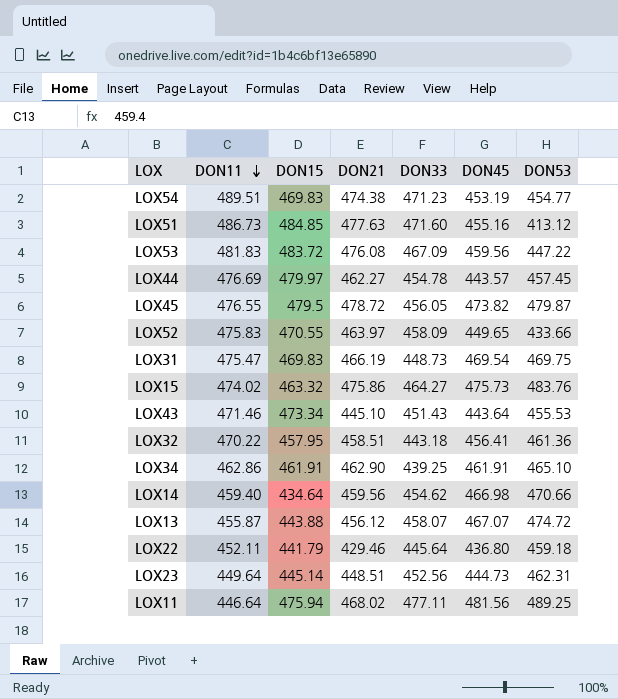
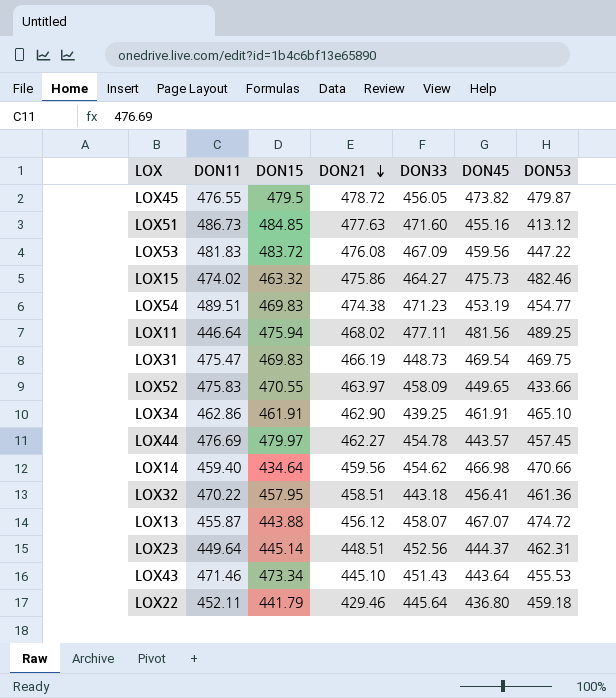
row order: DON11 descending -> DON21 descending
LOX15 | DON53: 483.76 -> 482.46
LOX23 | DON45: 444.73 -> 444.37

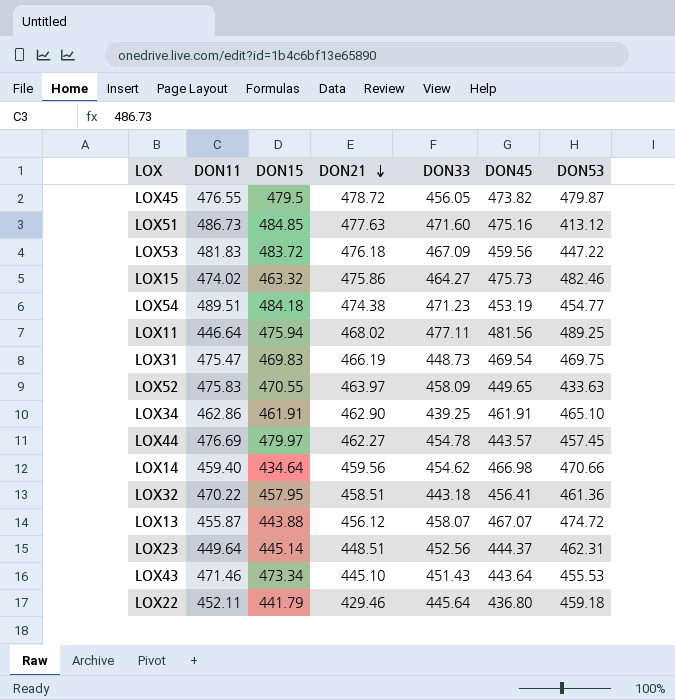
LOX51 | DON45: 455.16 -> 475.16
LOX53 | DON21: 476.08 -> 476.18
LOX54 | DON15: 469.83 -> 484.18
LOX52 | DON53: 433.66 -> 433.63

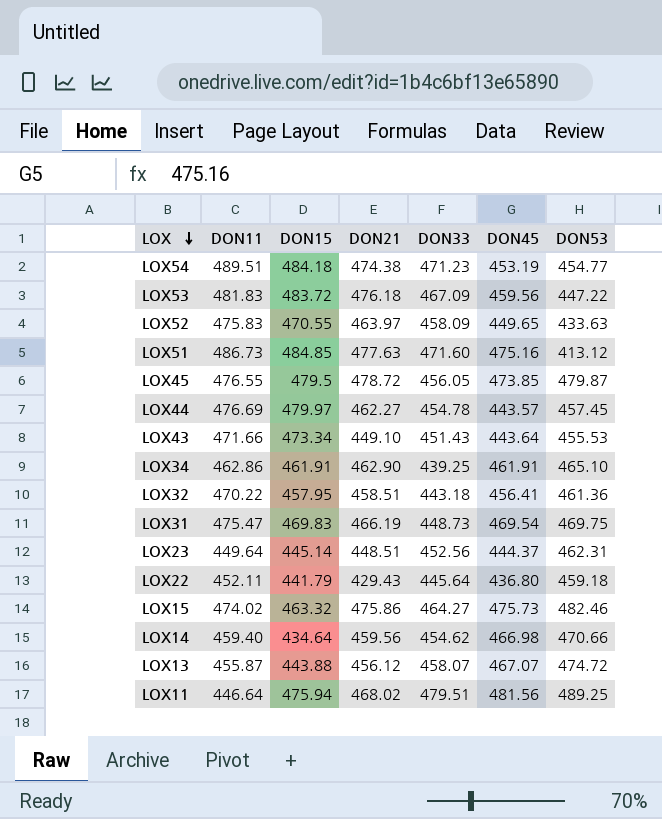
row order: DON21 descending -> LOX descending
LOX45 | DON45: 473.82 -> 473.85
LOX43 | DON11: 471.46 -> 471.66
LOX43 | DON21: 445.10 -> 449.10
LOX22 | DON21: 429.46 -> 429.43
LOX11 | DON33: 477.11 -> 479.51

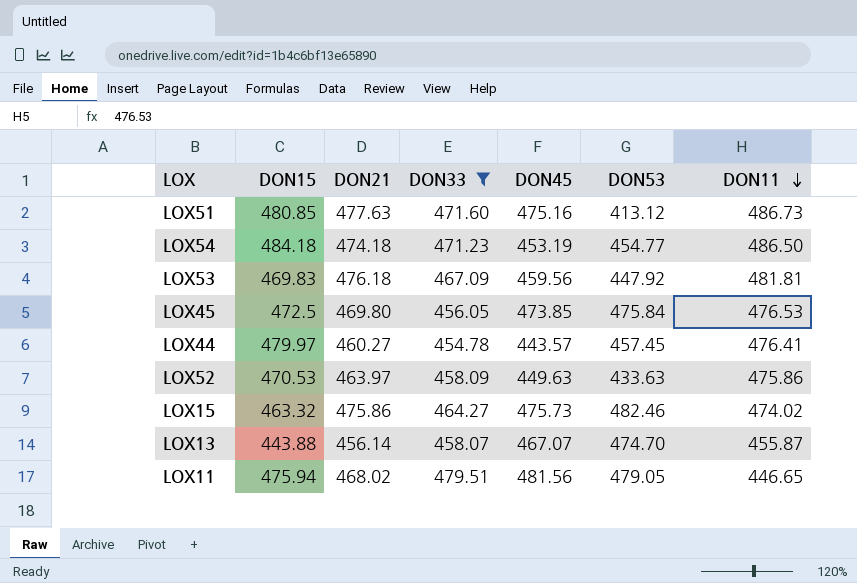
filter: none -> DON33 >= 454.78
row order: LOX descending -> DON11 descending
column DON11 | position: 2 -> 7
LOX51 | DON15: 484.85 -> 480.85
LOX54 | DON21: 474.38 -> 474.18
LOX54 | DON11: 489.51 -> 486.50
LOX53 | DON15: 483.72 -> 469.83
LOX53 | DON53: 447.22 -> 447.92
LOX53 | DON11: 481.83 -> 481.81
LOX45 | DON15: 479.5 -> 472.5
LOX45 | DON21: 478.72 -> 469.80
LOX45 | DON53: 479.87 -> 475.84
LOX45 | DON11: 476.55 -> 476.53
LOX44 | DON21: 462.27 -> 460.27
LOX44 | DON11: 476.69 -> 476.41
LOX52 | DON15: 470.55 -> 470.53
LOX52 | DON45: 449.65 -> 449.63
LOX52 | DON11: 475.83 -> 475.86
LOX13 | DON21: 456.12 -> 456.14
LOX13 | DON53: 474.72 -> 474.70
LOX11 | DON53: 489.25 -> 479.05
LOX11 | DON11: 446.64 -> 446.65

